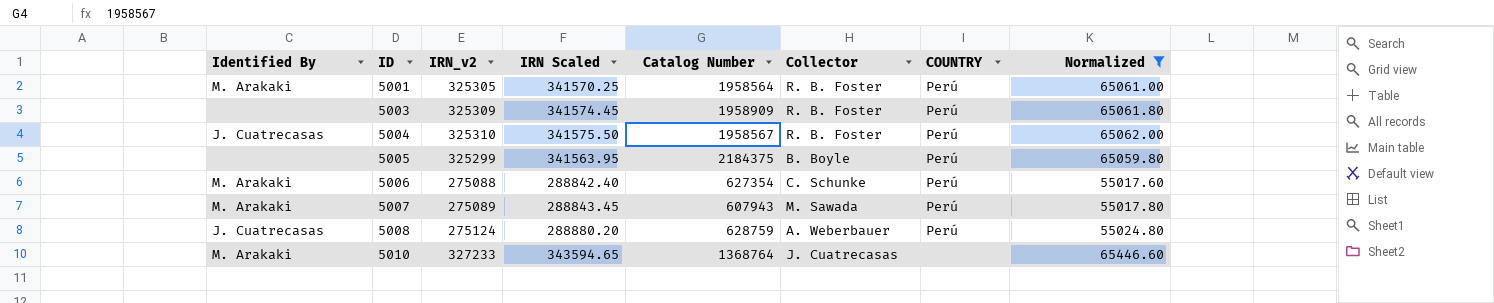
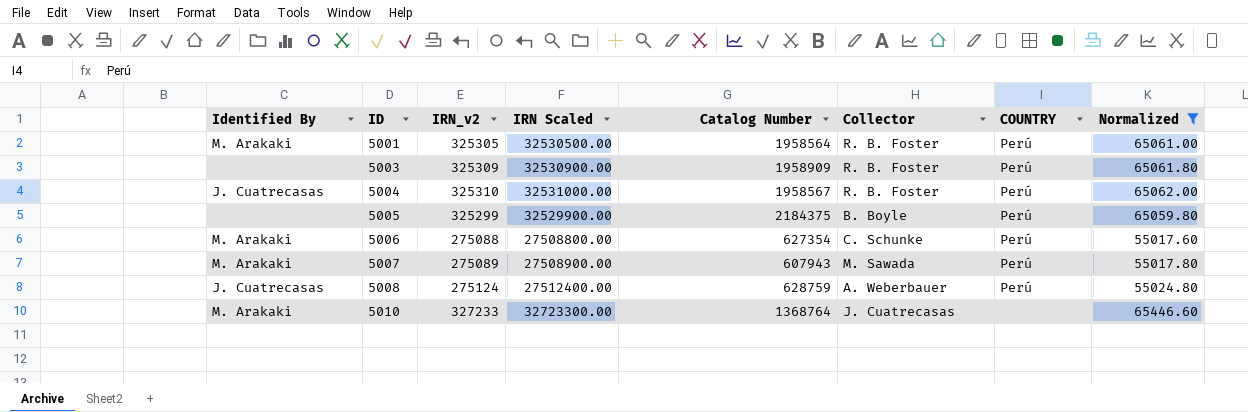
column IRN Scaled | formula: [IRN_v2] * 1.05 -> [IRN_v2] * 100

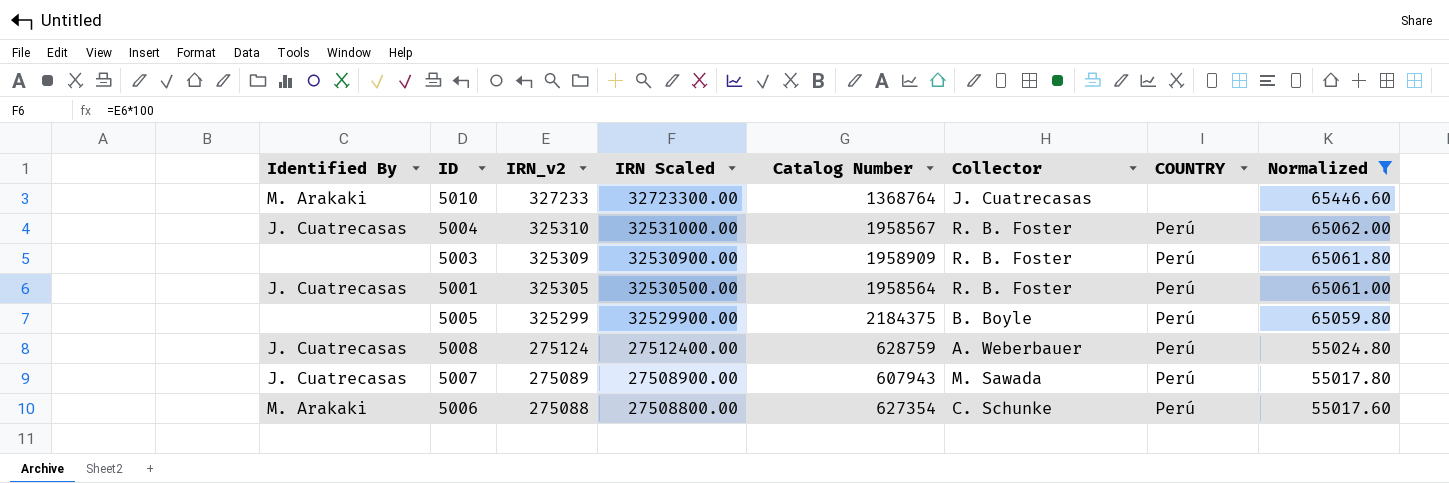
row order: ID ascending -> IRN_v2 descending
5001 | Identified By: M. Arakaki -> J. Cuatrecasas
5007 | Identified By: M. Arakaki -> J. Cuatrecasas

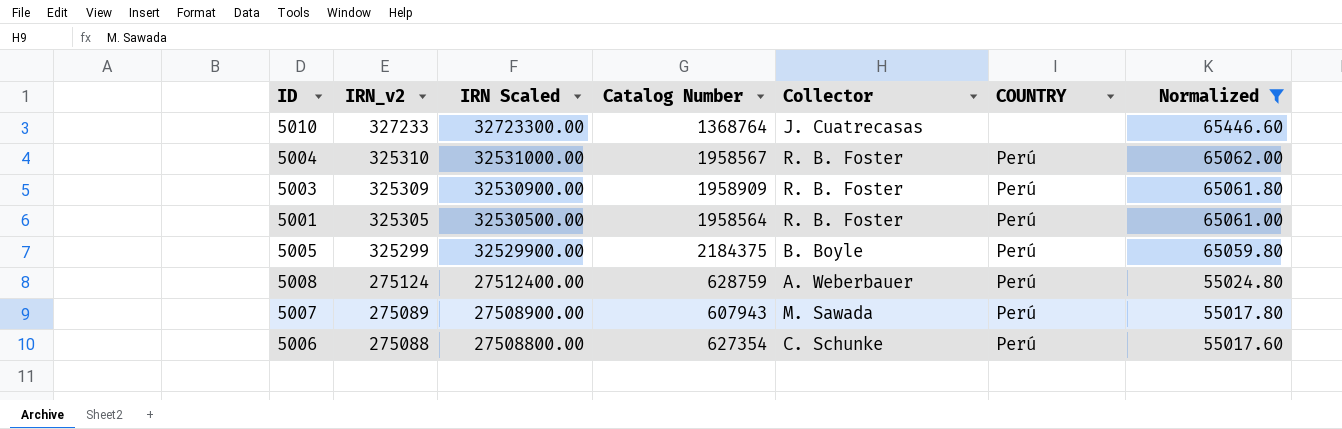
column Identified By | position: 1 -> none

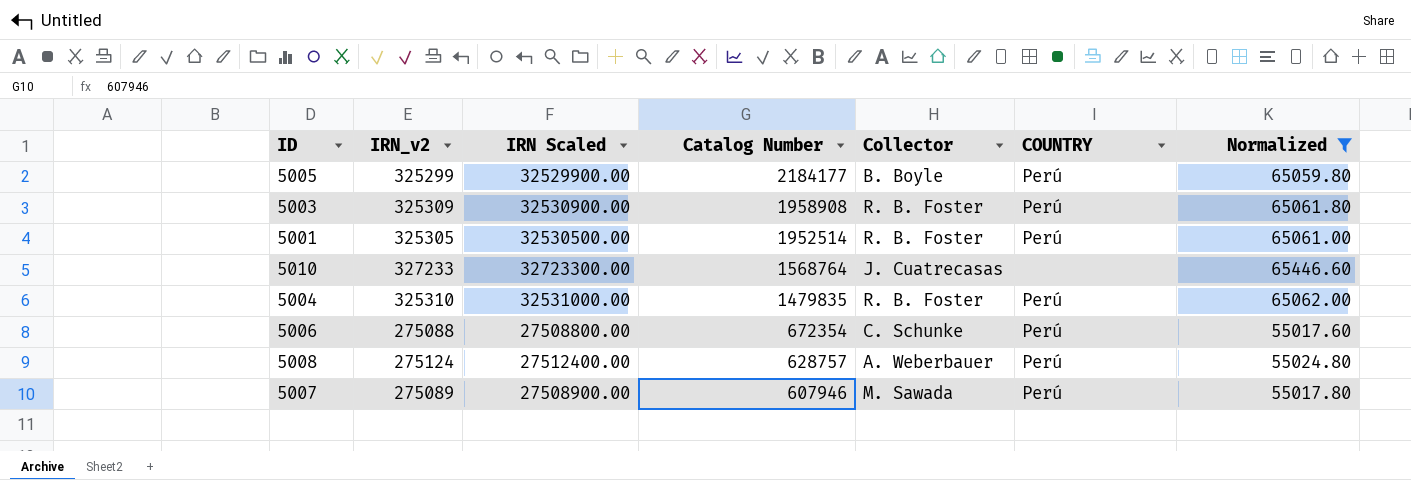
row order: IRN_v2 descending -> Catalog Number descending
5005 | Catalog Number: 2184375 -> 2184177
5003 | Catalog Number: 1958909 -> 1958908
5001 | Catalog Number: 1958564 -> 1952514
5010 | Catalog Number: 1368764 -> 1568764
5004 | Catalog Number: 1958567 -> 1479835
5006 | Catalog Number: 627354 -> 672354
5008 | Catalog Number: 628759 -> 628757
5007 | Catalog Number: 607943 -> 607946

